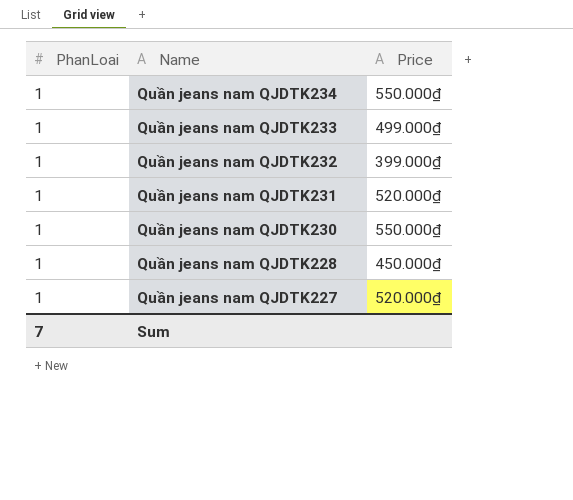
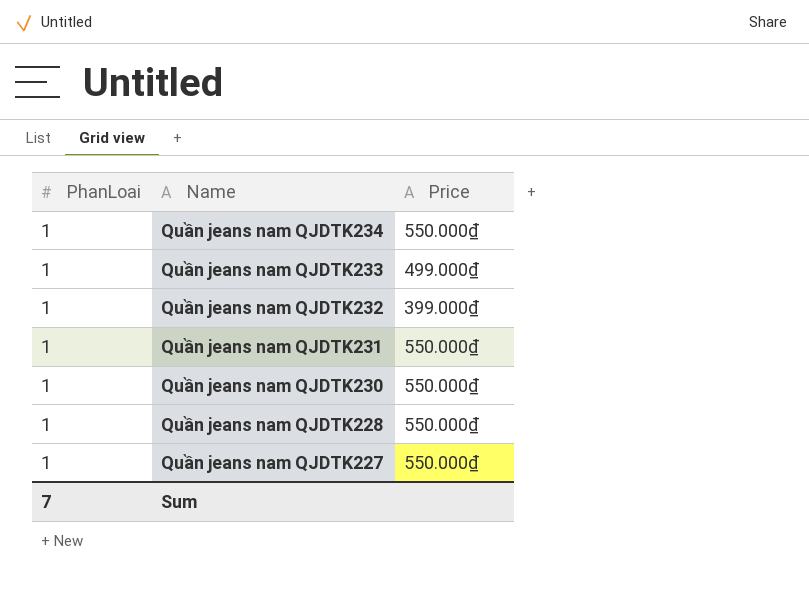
Quần jeans nam QJDTK231 | Price: 520.000₫ -> 550.000₫
Quần jeans nam QJDTK228 | Price: 450.000₫ -> 550.000₫
Quần jeans nam QJDTK227 | Price: 520.000₫ -> 550.000₫

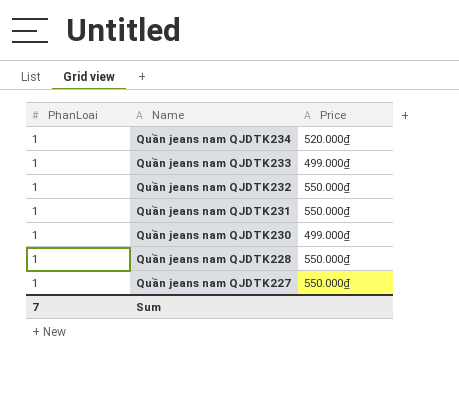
Quần jeans nam QJDTK234 | Price: 550.000₫ -> 520.000₫
Quần jeans nam QJDTK232 | Price: 399.000₫ -> 550.000₫
Quần jeans nam QJDTK230 | Price: 550.000₫ -> 499.000₫

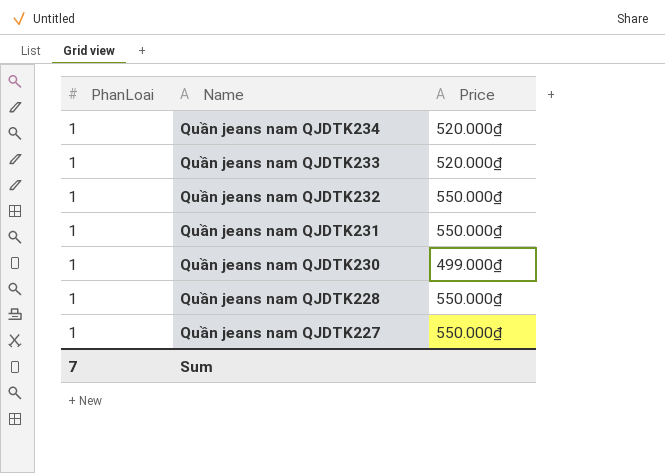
Quần jeans nam QJDTK233 | Price: 499.000₫ -> 520.000₫

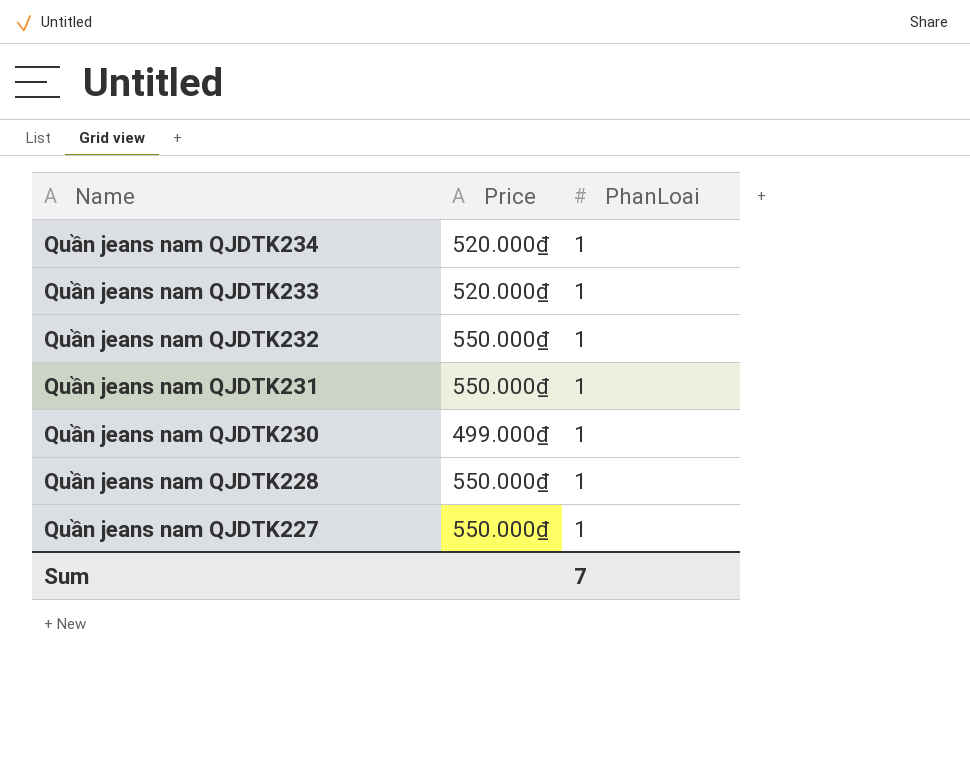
column PhanLoai | position: 1 -> 3

